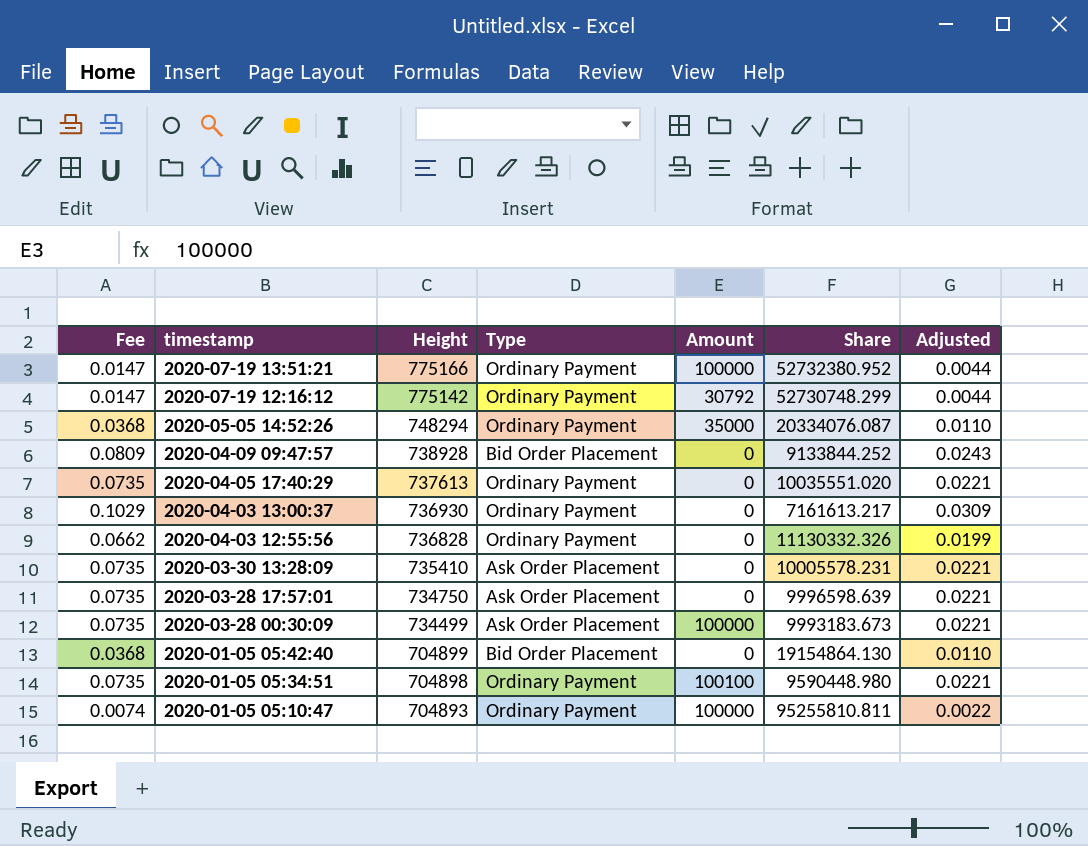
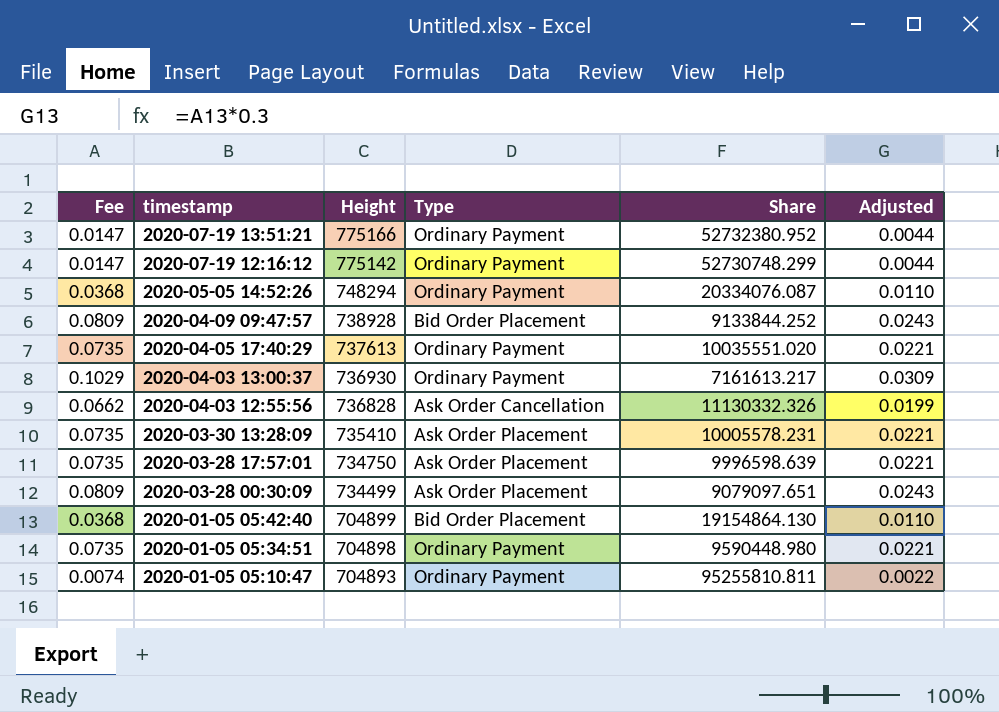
column Amount | position: 5 -> none
2020-04-03 12:55:56 | Type: Ordinary Payment -> Ask Order Cancellation
2020-03-28 00:30:09 | Fee: 0.0735 -> 0.0809
2020-03-28 00:30:09 | Share: 9993183.673 -> 9079097.651
2020-03-28 00:30:09 | Adjusted: 0.0221 -> 0.0243

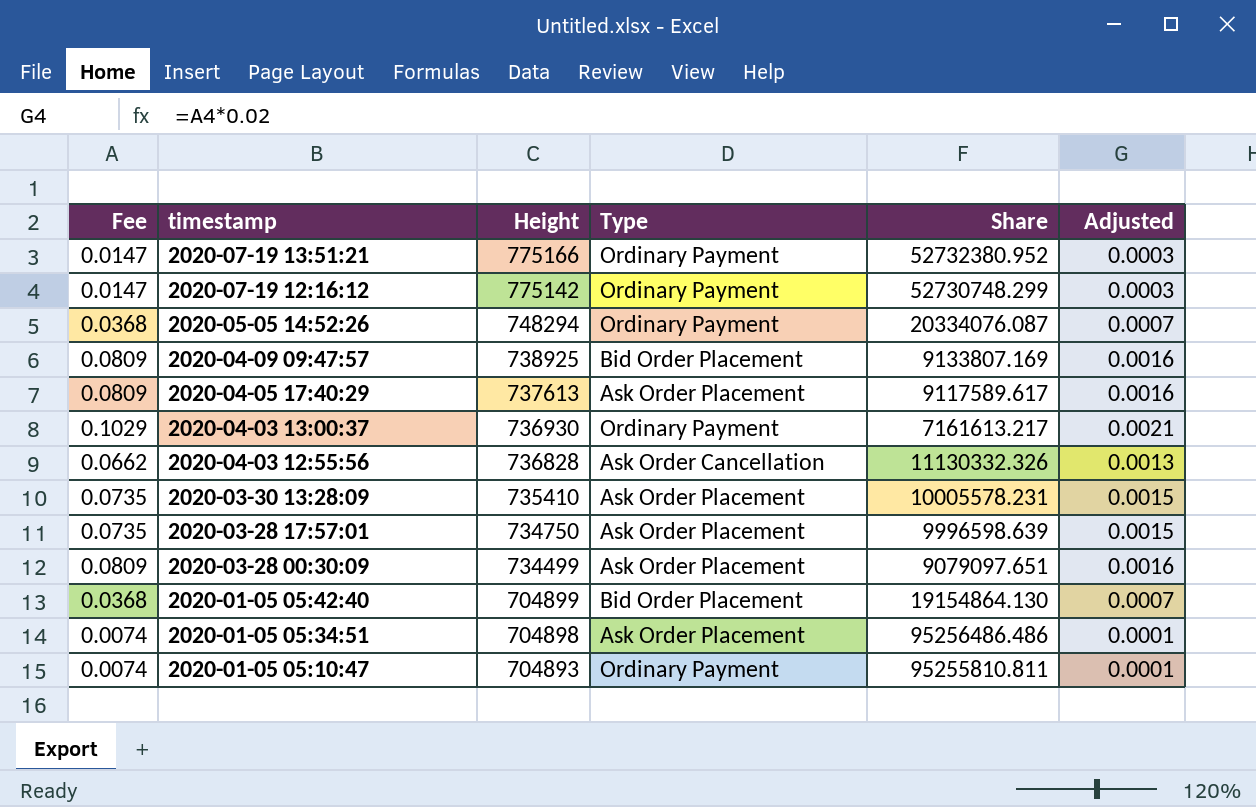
column Adjusted | formula: [Fee] * 0.3 -> [Fee] * 0.02
2020-04-09 09:47:57 | Height: 738928 -> 738925
2020-04-09 09:47:57 | Share: 9133844.252 -> 9133807.169
2020-04-05 17:40:29 | Fee: 0.0735 -> 0.0809
2020-04-05 17:40:29 | Type: Ordinary Payment -> Ask Order Placement
2020-04-05 17:40:29 | Share: 10035551.020 -> 9117589.617
2020-01-05 05:34:51 | Fee: 0.0735 -> 0.0074
2020-01-05 05:34:51 | Type: Ordinary Payment -> Ask Order Placement
2020-01-05 05:34:51 | Share: 9590448.980 -> 95256486.486

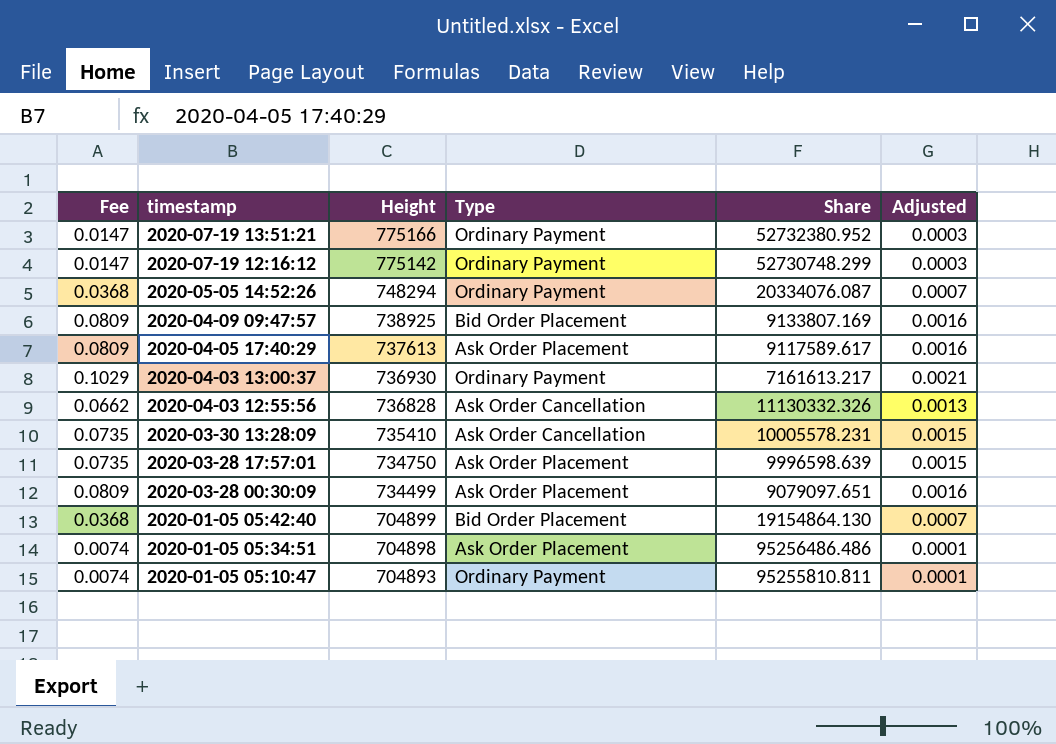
2020-03-30 13:28:09 | Type: Ask Order Placement -> Ask Order Cancellation

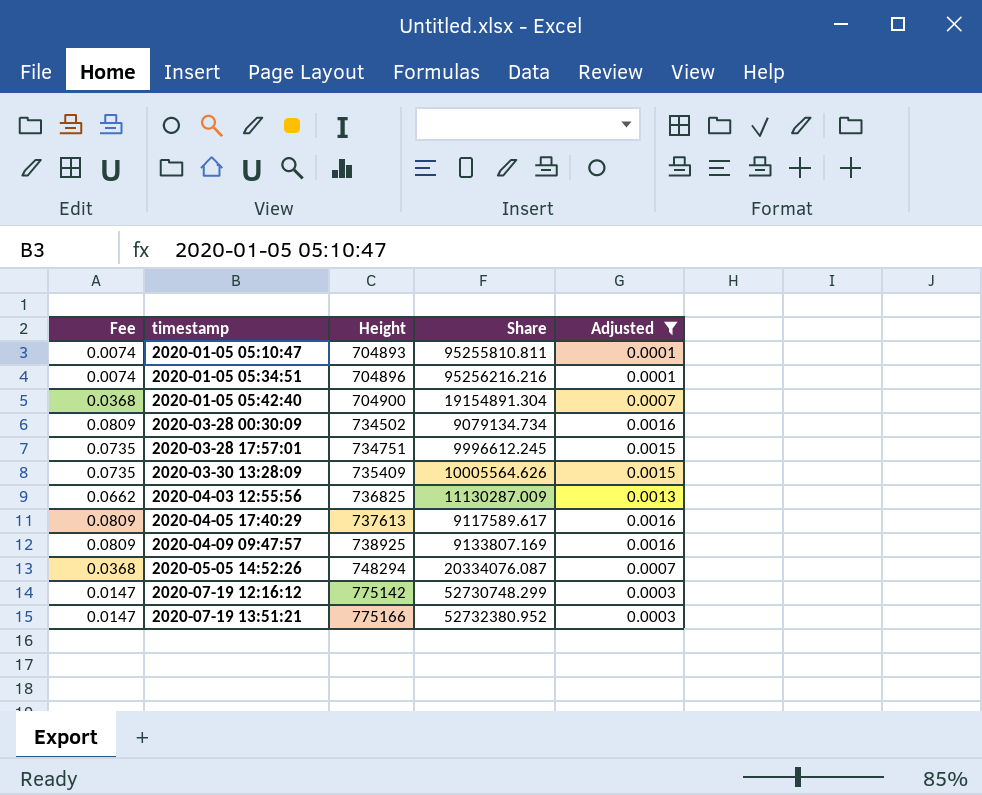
filter: none -> Adjusted != 0.0021
row order: timestamp descending -> timestamp ascending
column Type | position: 4 -> none
2020-01-05 05:34:51 | Height: 704898 -> 704896
2020-01-05 05:34:51 | Share: 95256486.486 -> 95256216.216
2020-01-05 05:42:40 | Height: 704899 -> 704900
2020-01-05 05:42:40 | Share: 19154864.130 -> 19154891.304
2020-03-28 00:30:09 | Height: 734499 -> 734502
2020-03-28 00:30:09 | Share: 9079097.651 -> 9079134.734
2020-03-28 17:57:01 | Height: 734750 -> 734751
2020-03-28 17:57:01 | Share: 9996598.639 -> 9996612.245
2020-03-30 13:28:09 | Height: 735410 -> 735409
2020-03-30 13:28:09 | Share: 10005578.231 -> 10005564.626
2020-04-03 12:55:56 | Height: 736828 -> 736825
2020-04-03 12:55:56 | Share: 11130332.326 -> 11130287.009

